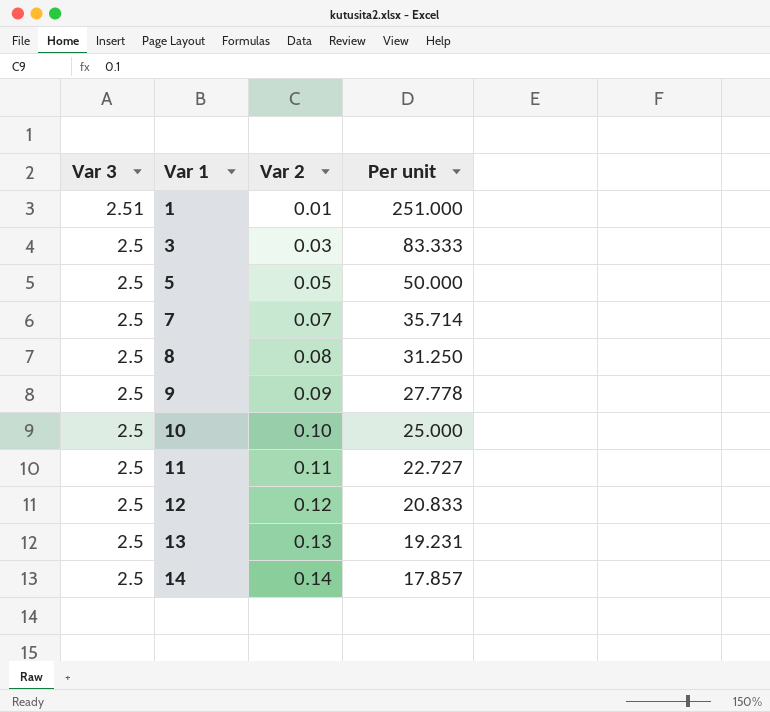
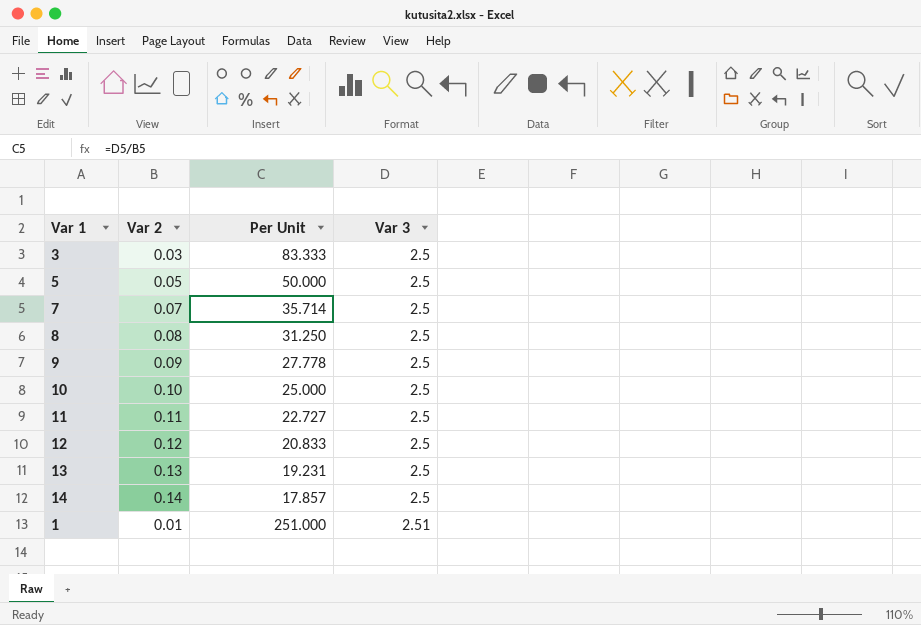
row order: Var 3 descending -> Var 3 ascending
column name: Per unit -> Per Unit
column Var 3 | position: 1 -> 4

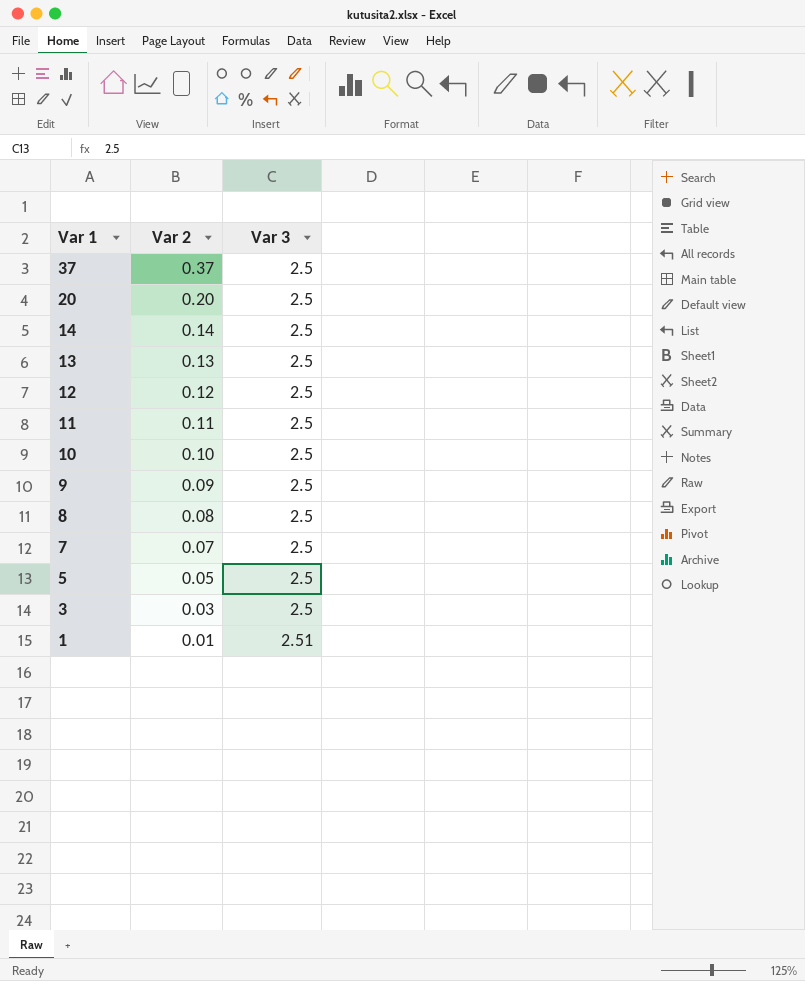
row order: Var 3 ascending -> Var 1 descending
column Per Unit | formula: [Var 3] / [Var 2] -> none
row 37: none -> 0.37 | 2.5
row 20: none -> 0.20 | 2.5

